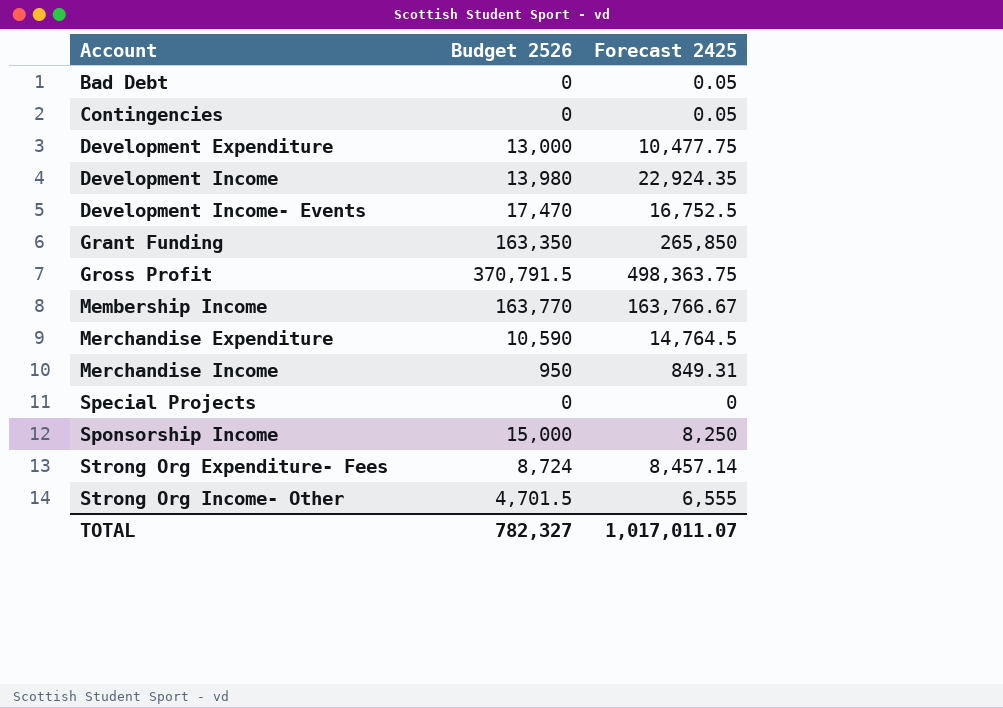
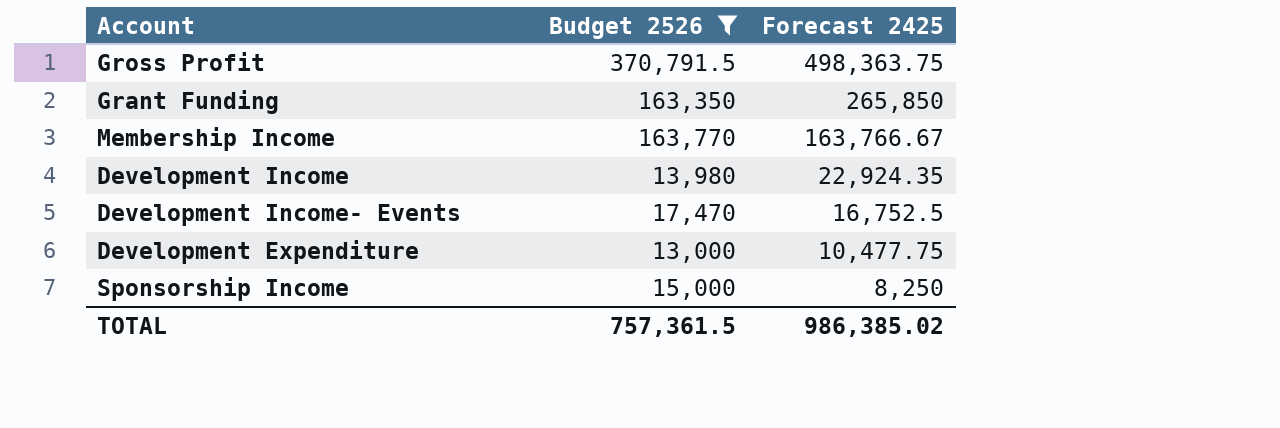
filter: none -> Budget 2526 >= 13,000
row order: Account ascending -> Forecast 2425 descending
TOTAL | Budget 2526: 782,327 -> 757,361.5
TOTAL | Forecast 2425: 1,017,011.07 -> 986,385.02

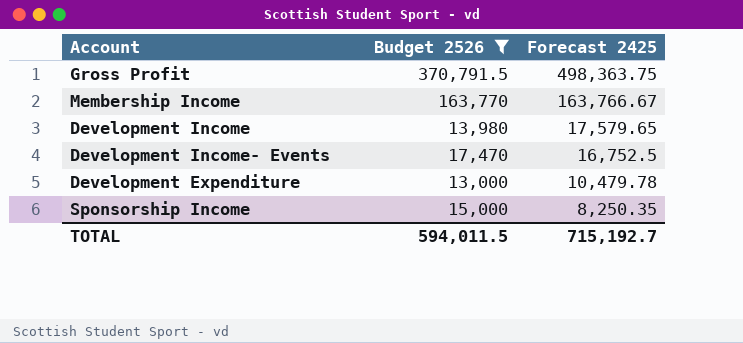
row Grant Funding: 163,350 | 265,850 -> none
Development Income | Forecast 2425: 22,924.35 -> 17,579.65
Development Expenditure | Forecast 2425: 10,477.75 -> 10,479.78
Sponsorship Income | Forecast 2425: 8,250 -> 8,250.35
TOTAL | Budget 2526: 757,361.5 -> 594,011.5
TOTAL | Forecast 2425: 986,385.02 -> 715,192.7

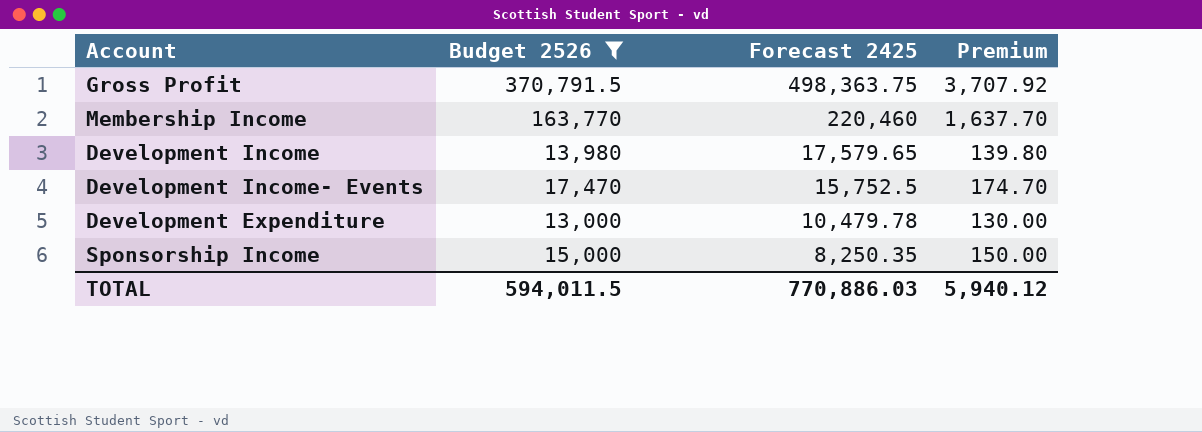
column Premium | formula: none -> [Budget 2526] * 0.01
Membership Income | Forecast 2425: 163,766.67 -> 220,460
Development Income- Events | Forecast 2425: 16,752.5 -> 15,752.5
TOTAL | Forecast 2425: 715,192.7 -> 770,886.03

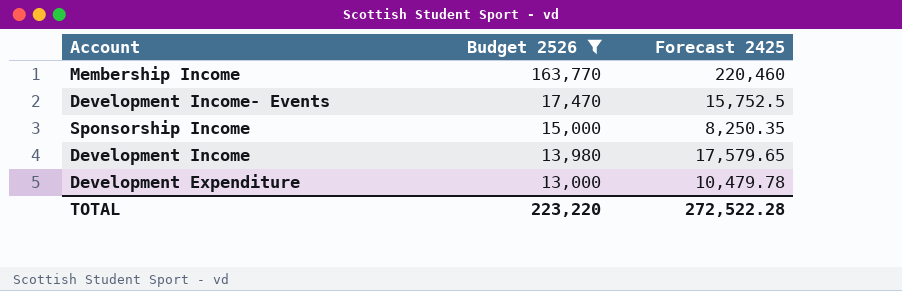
row order: Forecast 2425 descending -> Budget 2526 descending
column Premium | formula: [Budget 2526] * 0.01 -> none
row Gross Profit: 370,791.5 | 498,363.75 | 3,707.92 -> none
TOTAL | Budget 2526: 594,011.5 -> 223,220
TOTAL | Forecast 2425: 770,886.03 -> 272,522.28

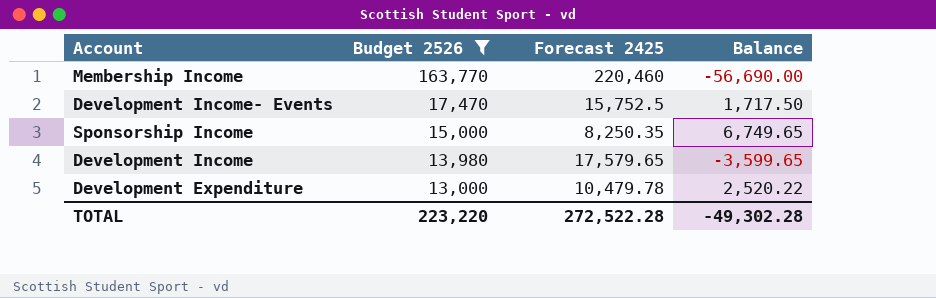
column Balance | formula: none -> [Budget 2526] - [Forecast 2425]

